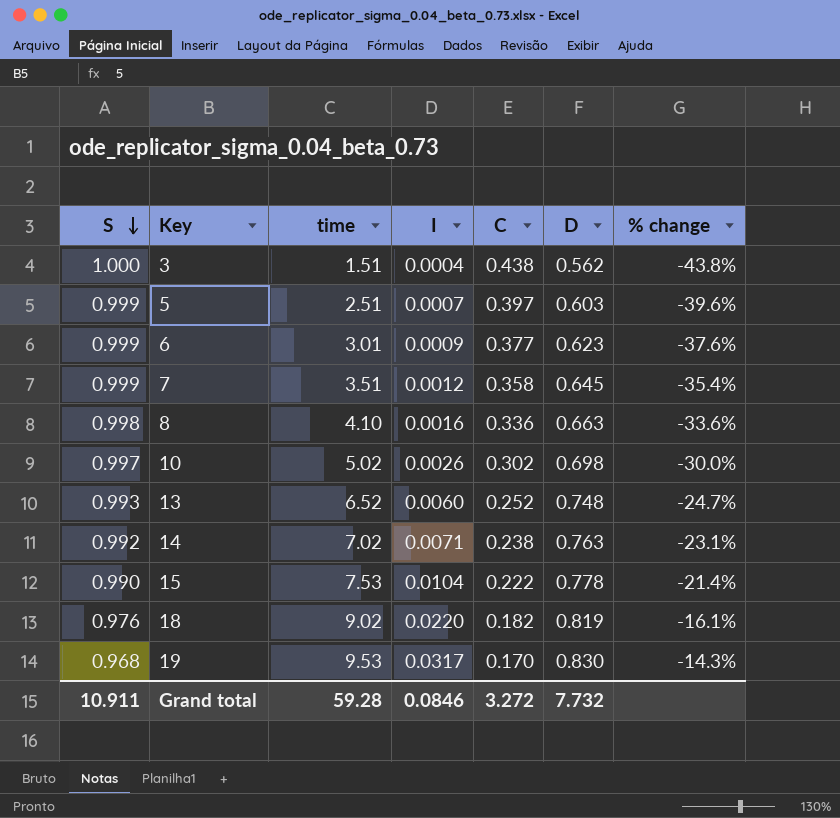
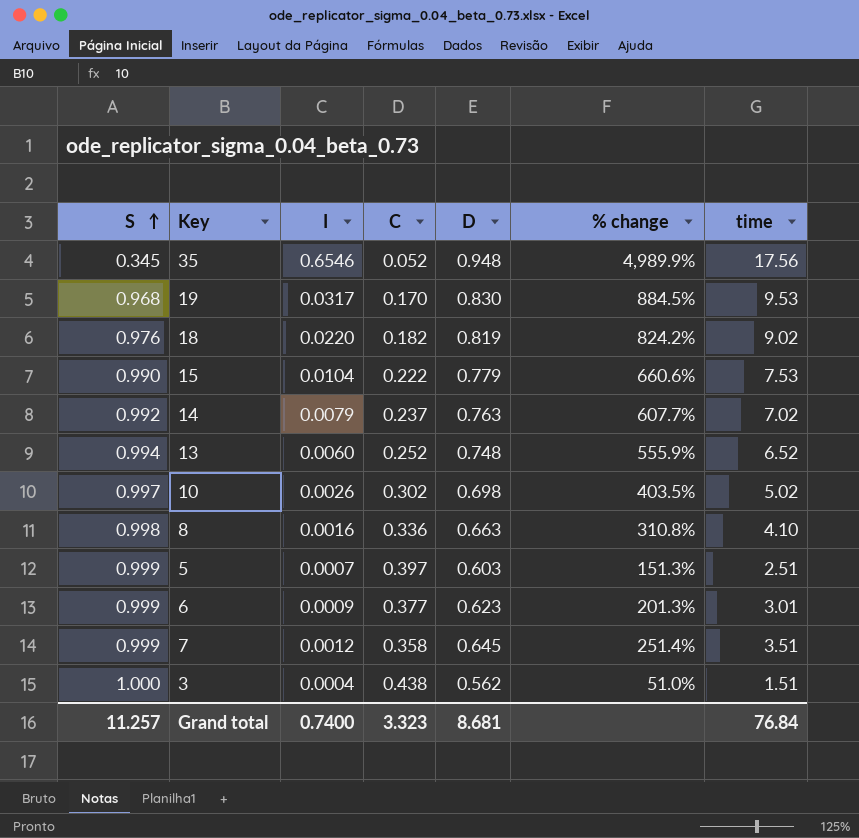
row order: S descending -> S ascending
column % change | formula: ([D] - [S]) / [S] -> ([time] - [S]) / [S]
column time | position: 3 -> 7
row 35: none -> 0.345 | 0.6546 | 0.052 | 0.948 | 4,989.9% | 17.56
15 | D: 0.778 -> 0.779
14 | I: 0.0071 -> 0.0079
14 | C: 0.238 -> 0.237
13 | S: 0.993 -> 0.994
Grand total | S: 10.911 -> 11.257
Grand total | I: 0.0846 -> 0.7400
Grand total | C: 3.272 -> 3.323
Grand total | D: 7.732 -> 8.681
Grand total | time: 59.28 -> 76.84

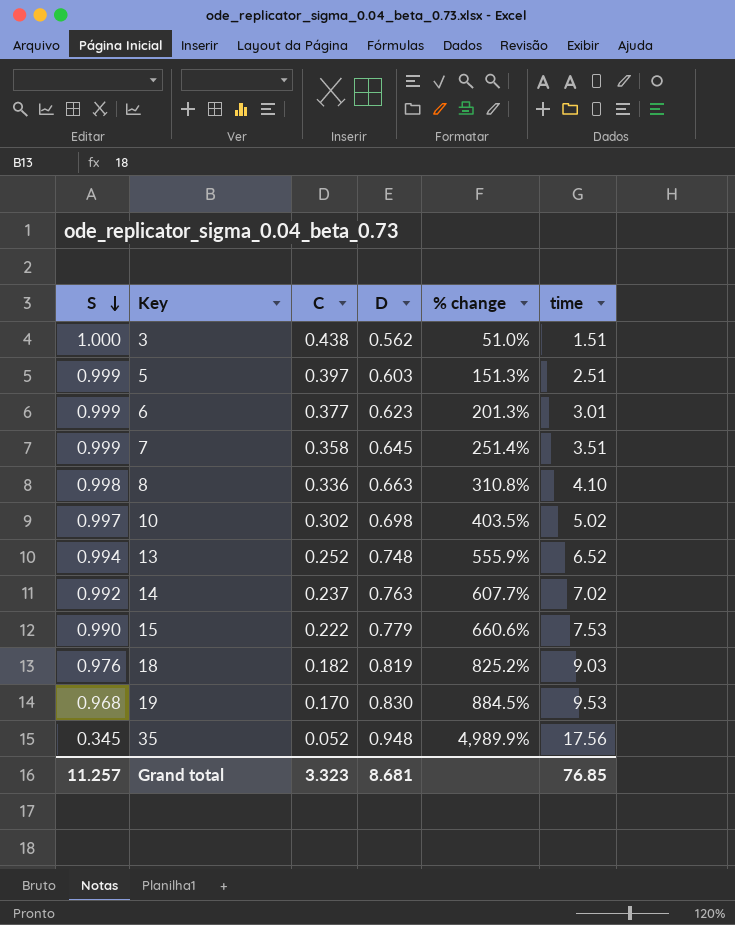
row order: S ascending -> S descending
column I | position: 3 -> none
18 | % change: 824.2% -> 825.2%
18 | time: 9.02 -> 9.03
Grand total | time: 76.84 -> 76.85

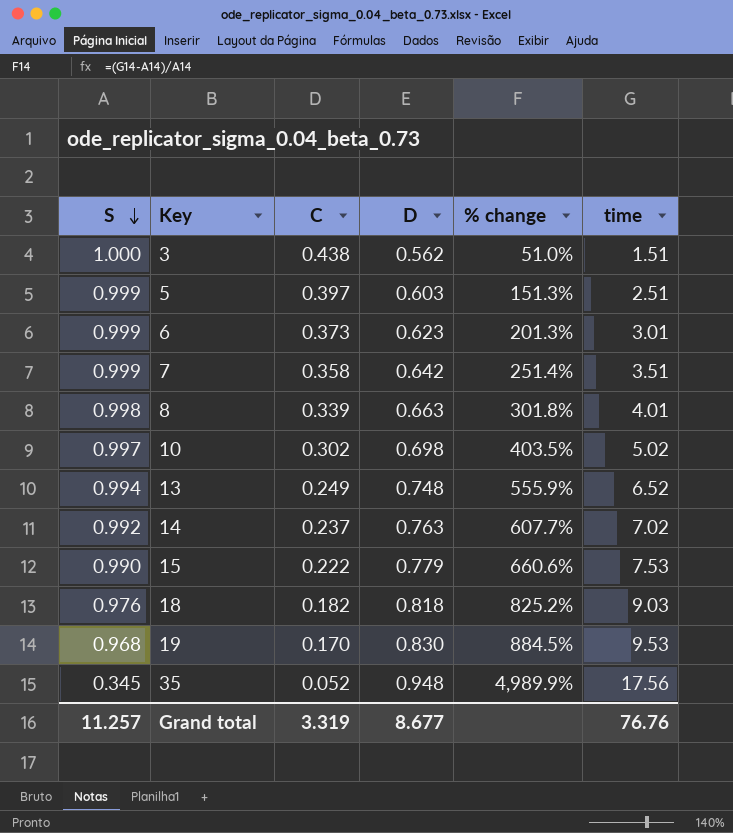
6 | C: 0.377 -> 0.373
7 | D: 0.645 -> 0.642
8 | C: 0.336 -> 0.339
8 | % change: 310.8% -> 301.8%
8 | time: 4.10 -> 4.01
13 | C: 0.252 -> 0.249
18 | D: 0.819 -> 0.818
Grand total | C: 3.323 -> 3.319
Grand total | D: 8.681 -> 8.677
Grand total | time: 76.85 -> 76.76

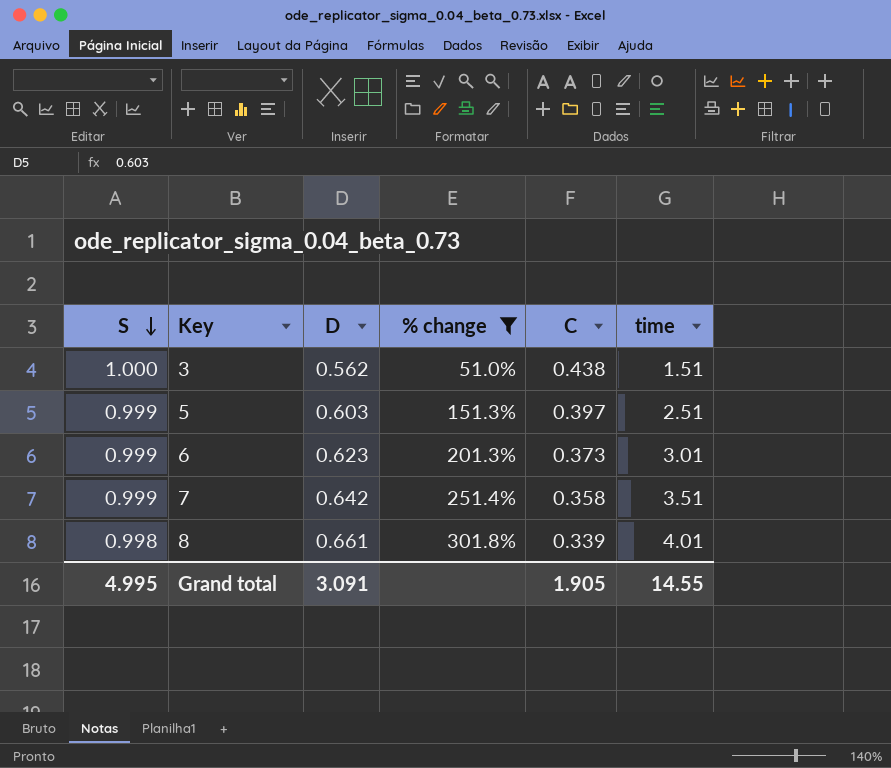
filter: none -> % change <= 301.8%
column C | position: 3 -> 5
8 | D: 0.663 -> 0.661
Grand total | S: 11.257 -> 4.995
Grand total | D: 8.677 -> 3.091
Grand total | C: 3.319 -> 1.905
Grand total | time: 76.76 -> 14.55

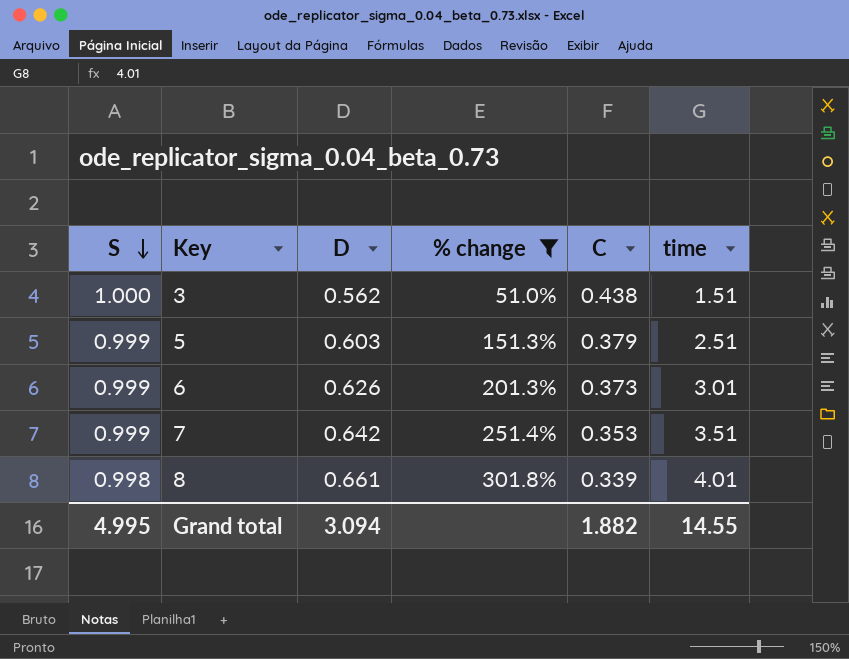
5 | C: 0.397 -> 0.379
6 | D: 0.623 -> 0.626
7 | C: 0.358 -> 0.353
Grand total | D: 3.091 -> 3.094
Grand total | C: 1.905 -> 1.882

